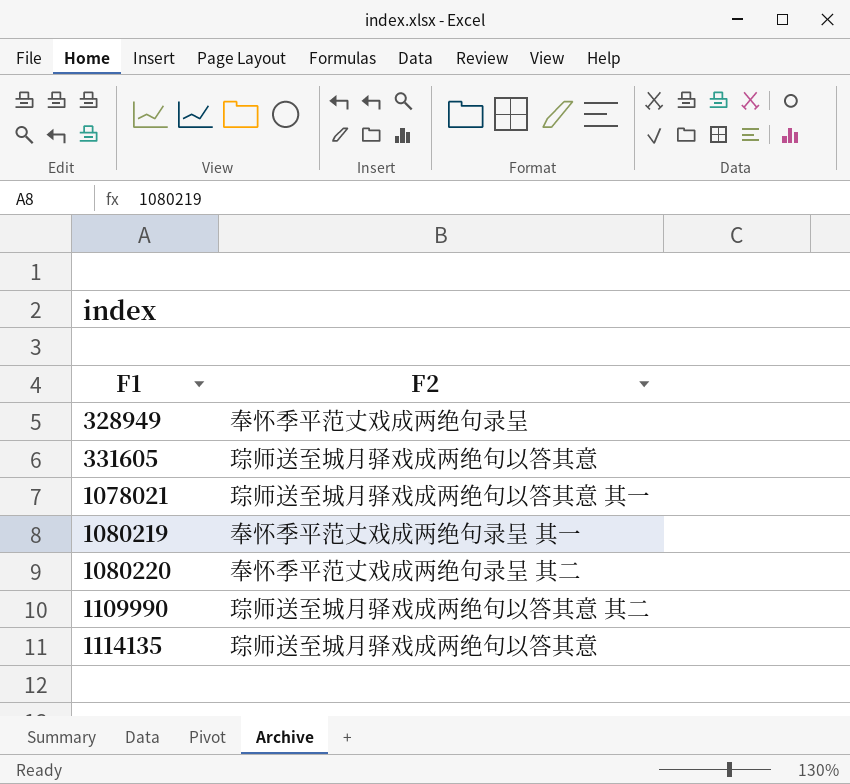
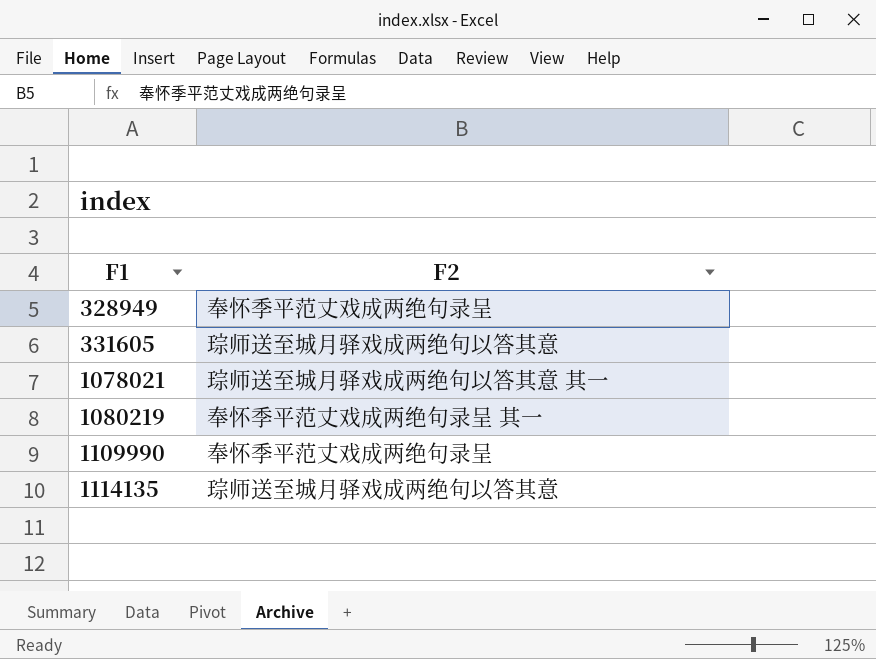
row 1080220: 奉怀季平范丈戏成两绝句录呈 其二 -> none
1109990 | F2: 琮师送至城月驿戏成两绝句以答其意 其二 -> 奉怀季平范丈戏成两绝句录呈

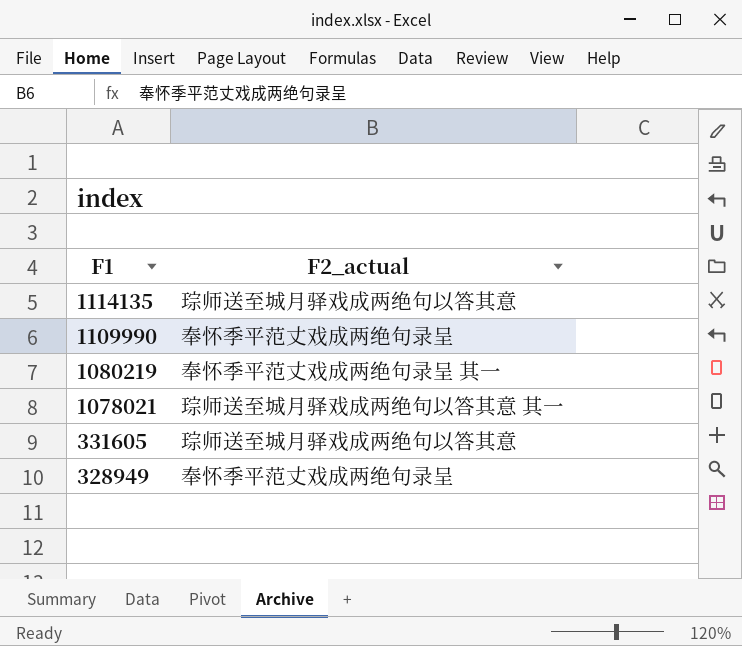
row order: F1 ascending -> F1 descending
column name: F2 -> F2_actual

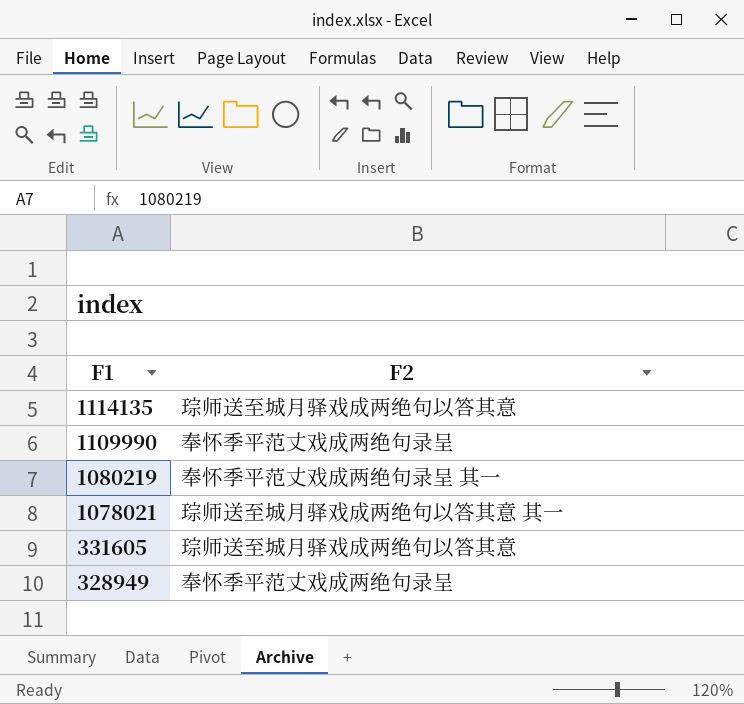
column name: F2_actual -> F2

